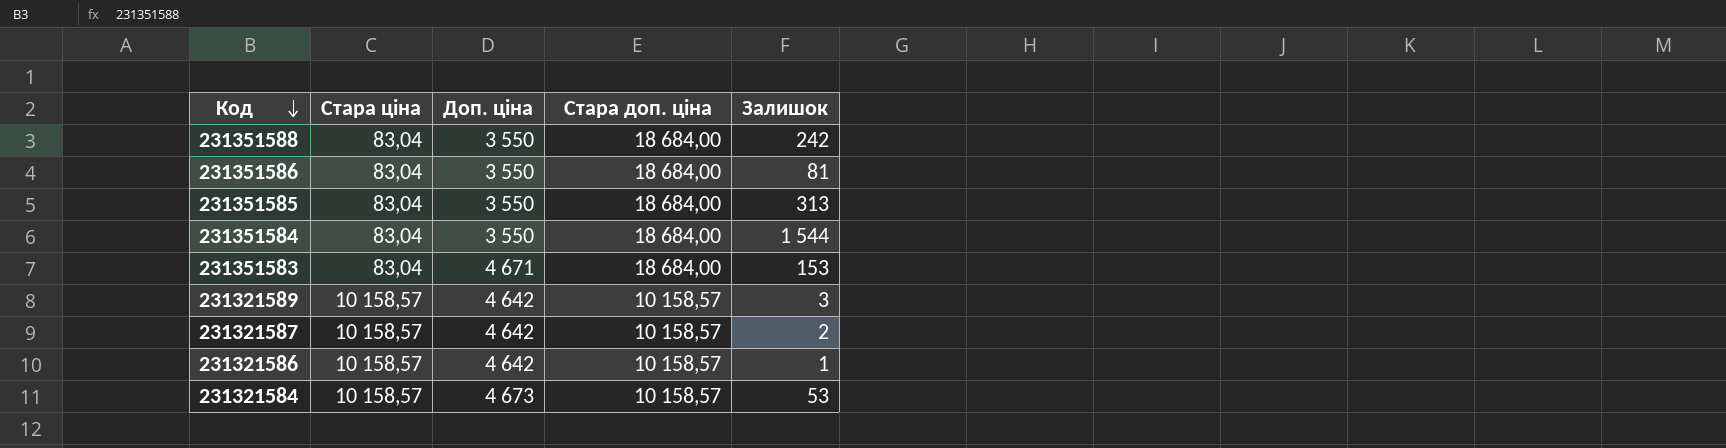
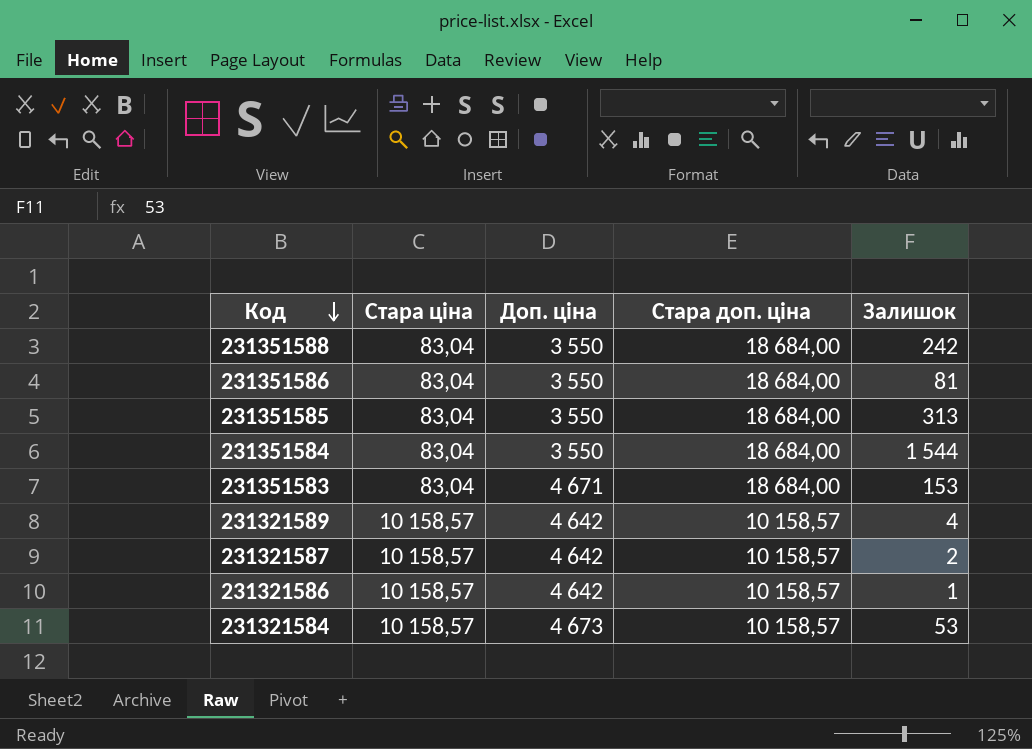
231321589 | Залишок: 3 -> 4

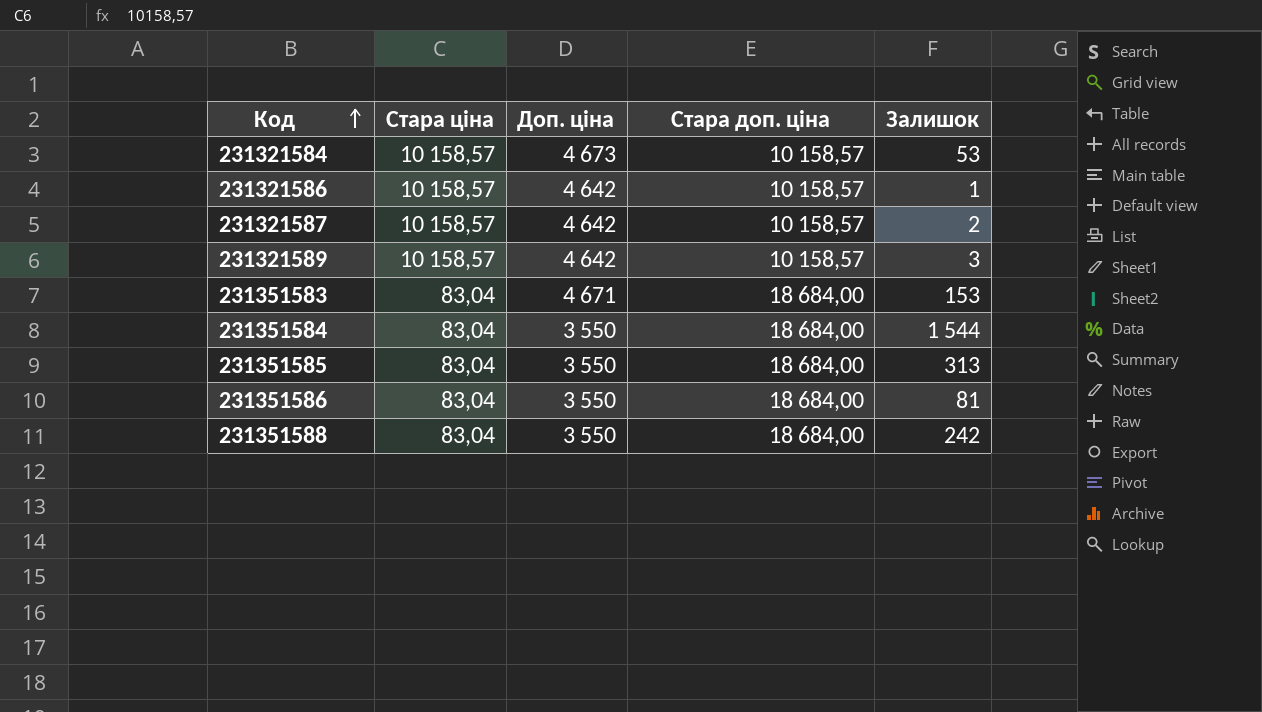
row order: Код descending -> Код ascending
231321589 | Залишок: 4 -> 3

